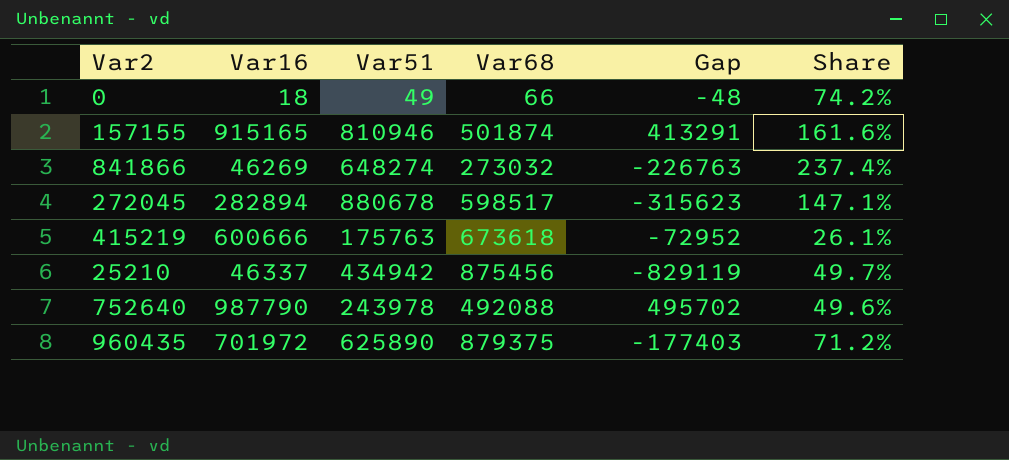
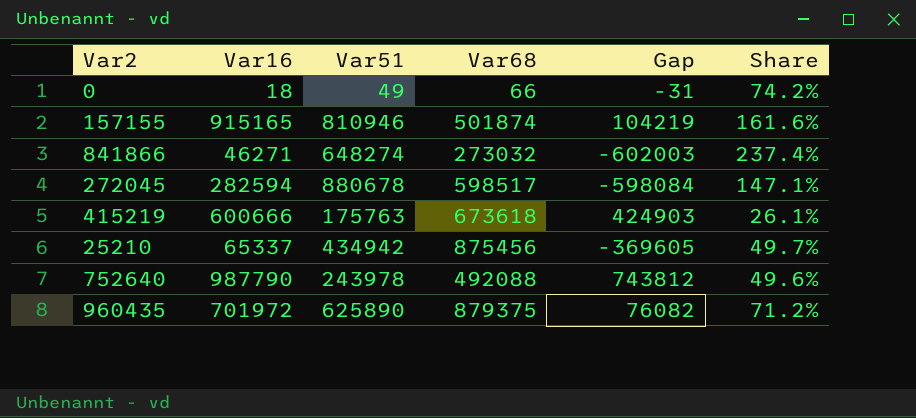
column Gap | formula: [Var16] - [Var68] -> [Var16] - [Var51]
841866 | Var16: 46269 -> 46271
272045 | Var16: 282894 -> 282594
25210 | Var16: 46337 -> 65337

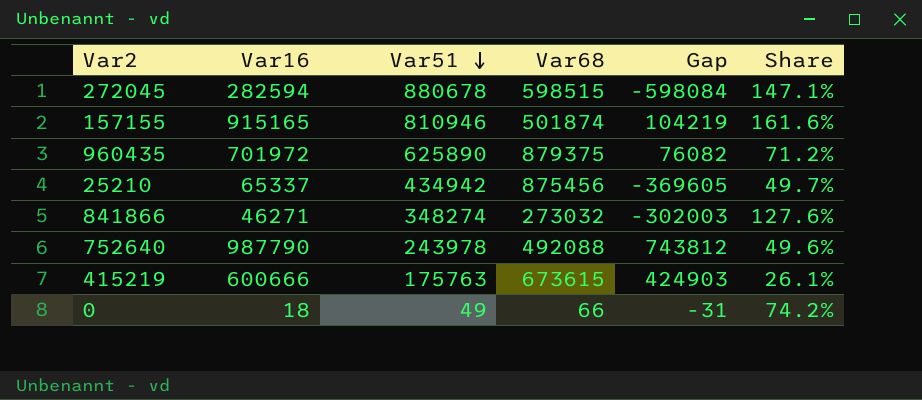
row order: none -> Var51 descending
272045 | Var68: 598517 -> 598515
841866 | Var51: 648274 -> 348274
841866 | Gap: -602003 -> -302003
841866 | Share: 237.4% -> 127.6%
415219 | Var68: 673618 -> 673615

